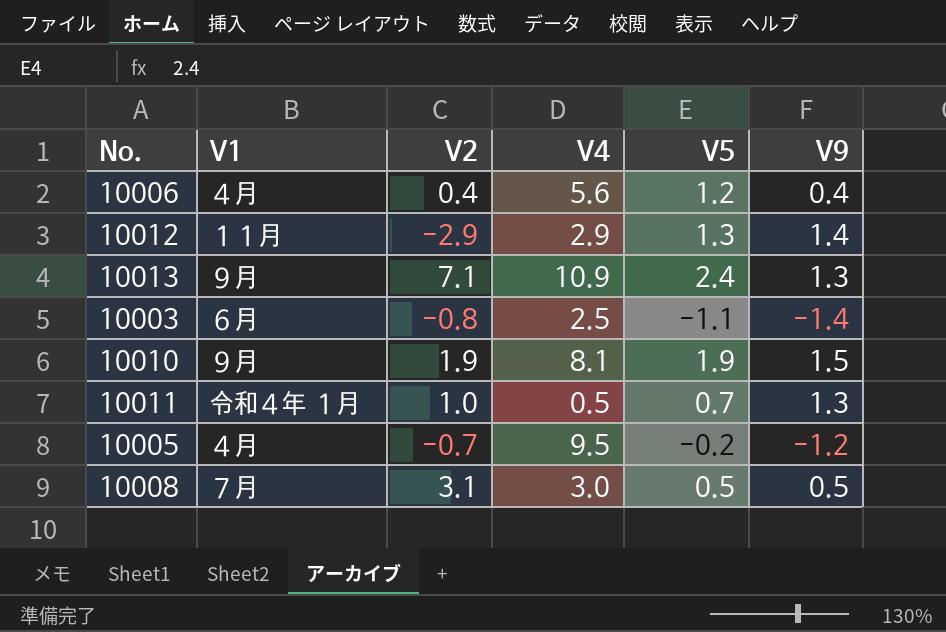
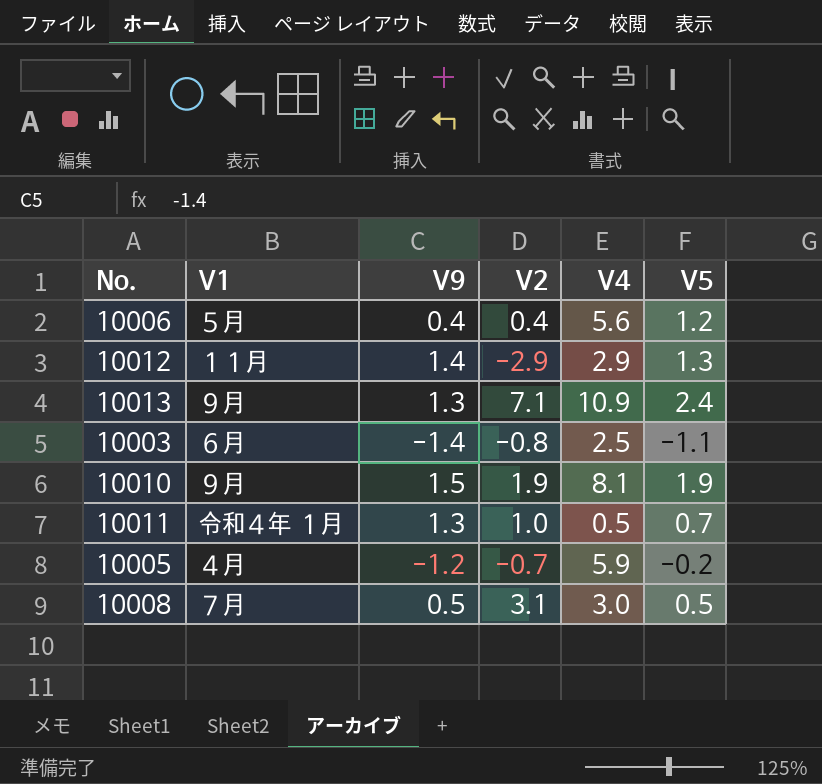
column V9 | position: 6 -> 3
10006 | V1: ４月 -> ５月
10005 | V4: 9.5 -> 5.9

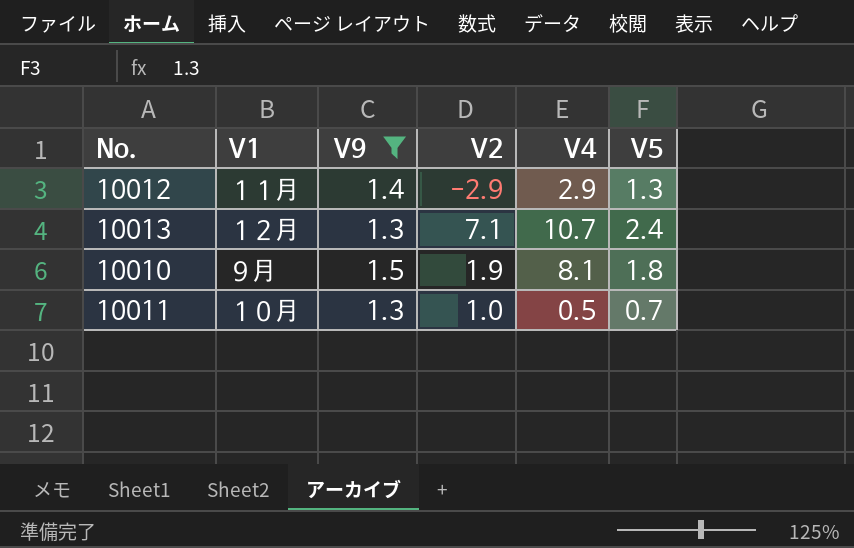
filter: none -> V9 >= 1.3
10013 | V1: ９月 -> １２月
10013 | V4: 10.9 -> 10.7
10010 | V5: 1.9 -> 1.8
10011 | V1: 令和４年 １月 -> １０月

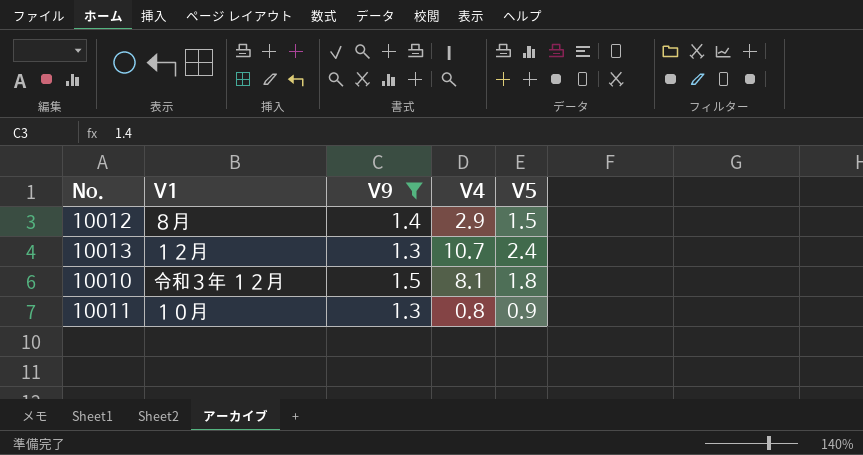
column V2 | position: 4 -> none
10012 | V1: １１月 -> ８月
10012 | V5: 1.3 -> 1.5
10010 | V1: ９月 -> 令和３年 １２月
10011 | V4: 0.5 -> 0.8
10011 | V5: 0.7 -> 0.9

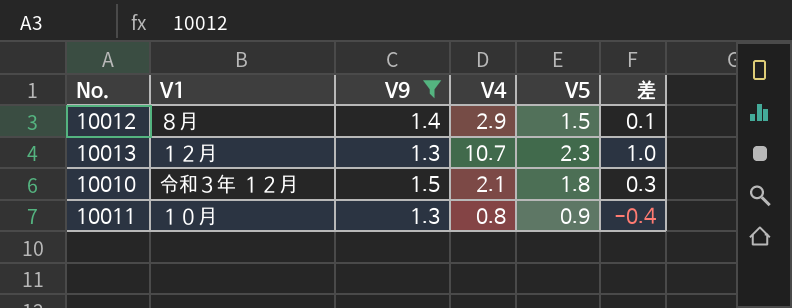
column 差 | formula: none -> [V5] - [V9]
10013 | V5: 2.4 -> 2.3
10010 | V4: 8.1 -> 2.1

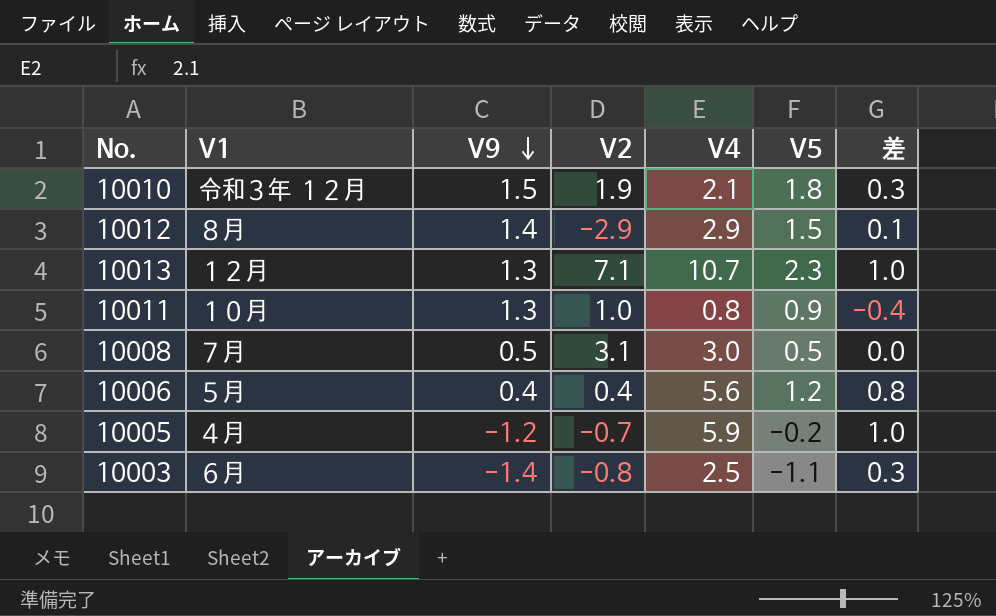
filter: V9 >= 1.3 -> none
row order: none -> V9 descending
column V2 | position: none -> 4

